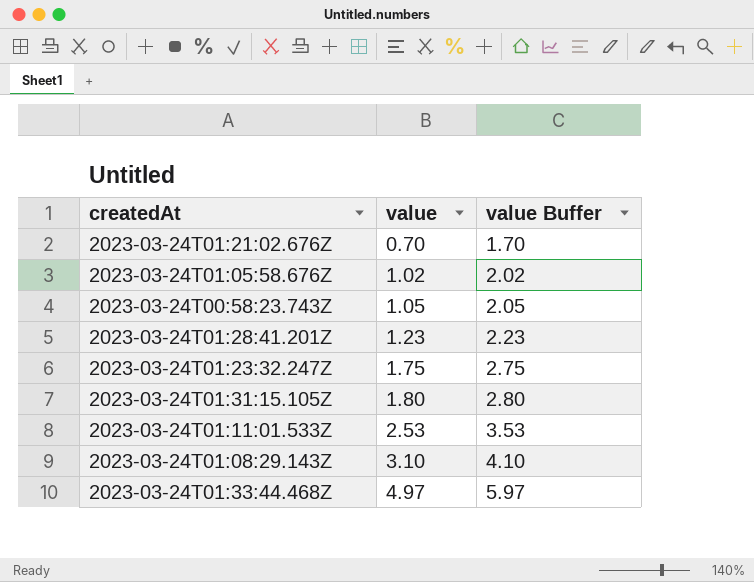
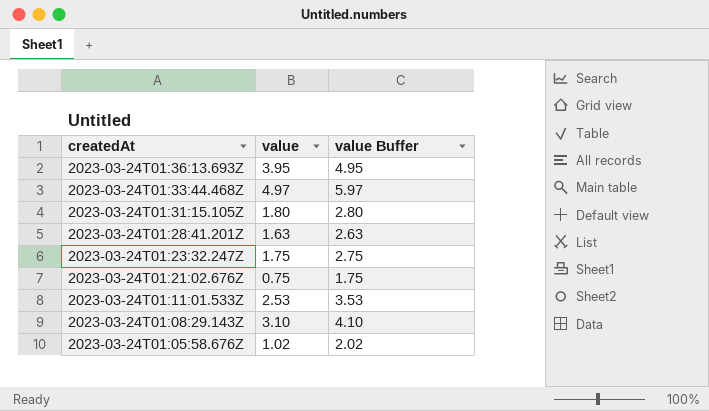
row order: value ascending -> createdAt descending
row 2023-03-24T00:58:23.743Z: 1.05 | 2.05 -> none
row 2023-03-24T01:36:13.693Z: none -> 3.95 | 4.95
2023-03-24T01:28:41.201Z | value: 1.23 -> 1.63
2023-03-24T01:28:41.201Z | value Buffer: 2.23 -> 2.63
2023-03-24T01:21:02.676Z | value: 0.70 -> 0.75
2023-03-24T01:21:02.676Z | value Buffer: 1.70 -> 1.75

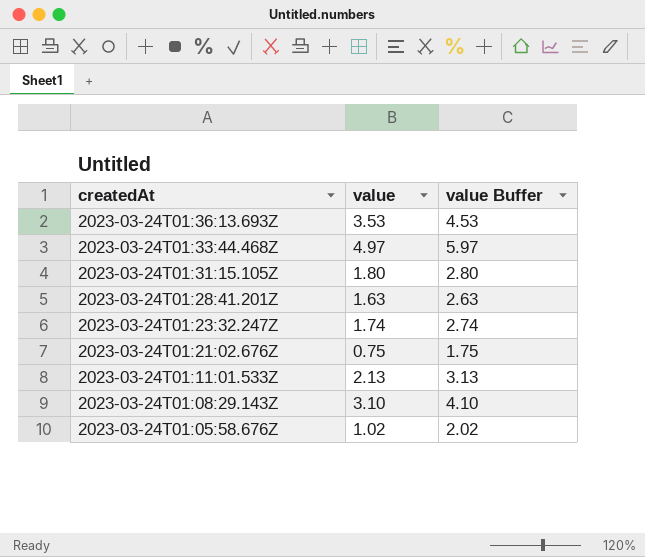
2023-03-24T01:36:13.693Z | value: 3.95 -> 3.53
2023-03-24T01:36:13.693Z | value Buffer: 4.95 -> 4.53
2023-03-24T01:23:32.247Z | value: 1.75 -> 1.74
2023-03-24T01:23:32.247Z | value Buffer: 2.75 -> 2.74
2023-03-24T01:11:01.533Z | value: 2.53 -> 2.13
2023-03-24T01:11:01.533Z | value Buffer: 3.53 -> 3.13

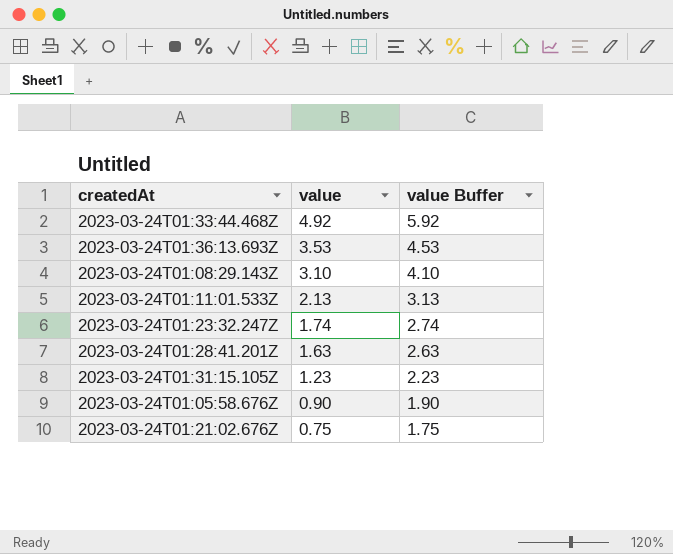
row order: createdAt descending -> value descending
2023-03-24T01:33:44.468Z | value: 4.97 -> 4.92
2023-03-24T01:33:44.468Z | value Buffer: 5.97 -> 5.92
2023-03-24T01:31:15.105Z | value: 1.80 -> 1.23
2023-03-24T01:31:15.105Z | value Buffer: 2.80 -> 2.23
2023-03-24T01:05:58.676Z | value: 1.02 -> 0.90
2023-03-24T01:05:58.676Z | value Buffer: 2.02 -> 1.90

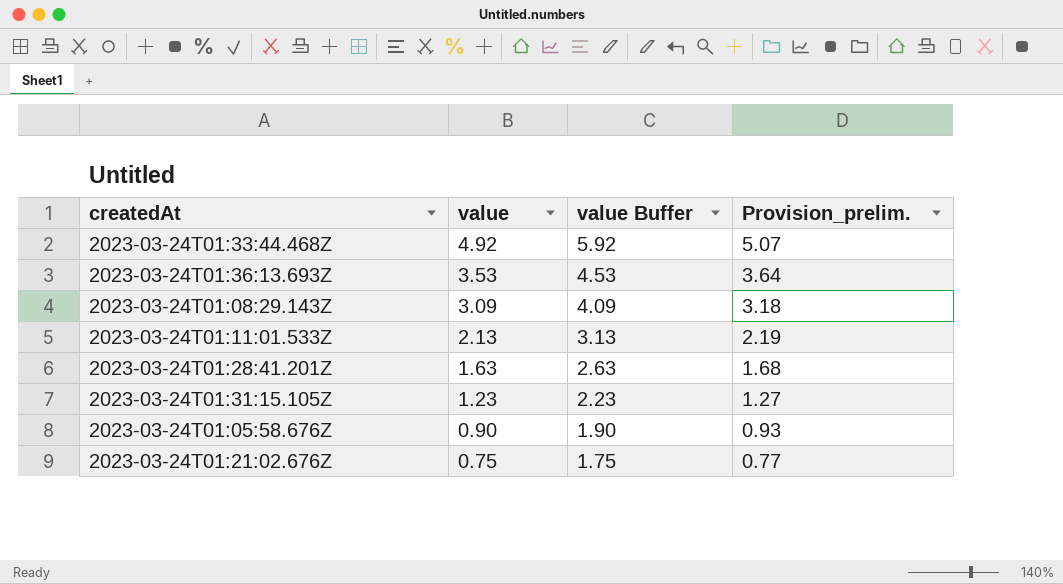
column Provision_prelim. | formula: none -> [value] * 1.03
row 2023-03-24T01:23:32.247Z: 1.74 | 2.74 -> none
2023-03-24T01:08:29.143Z | value: 3.10 -> 3.09
2023-03-24T01:08:29.143Z | value Buffer: 4.10 -> 4.09

